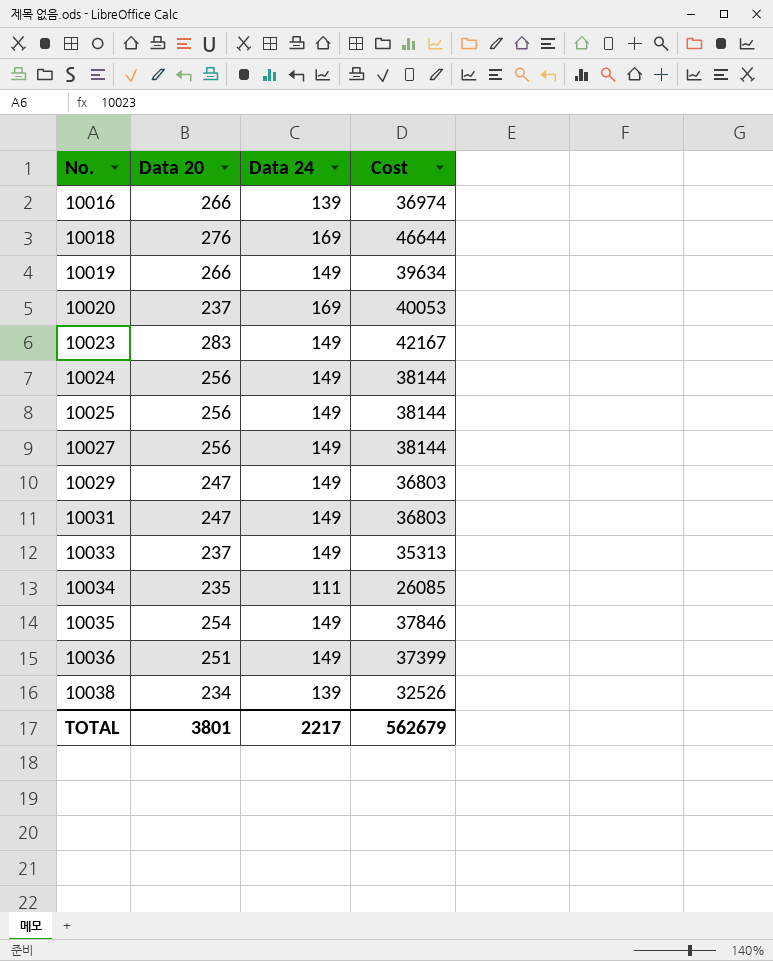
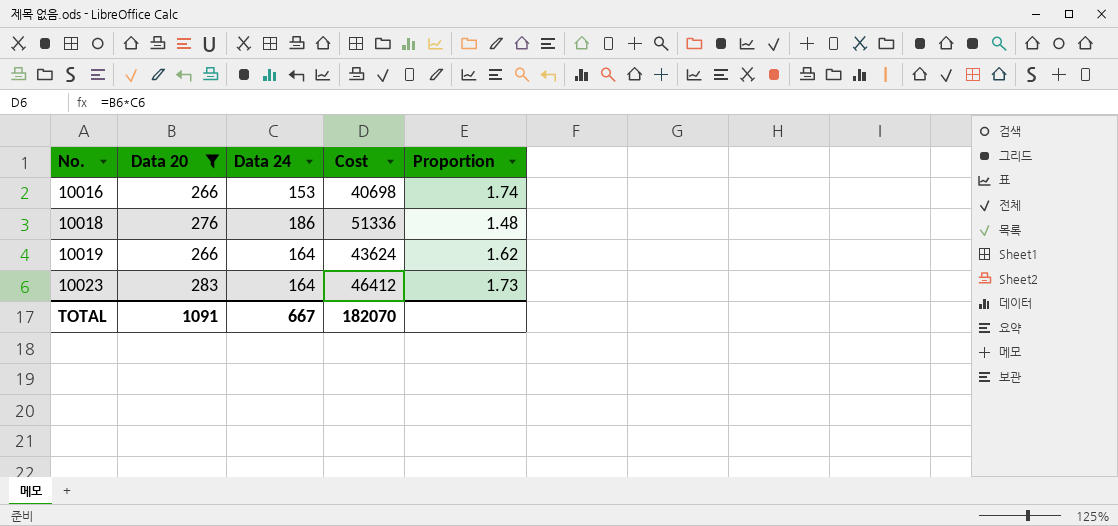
filter: none -> Data 20 >= 266
column Proportion | formula: none -> [Data 20] / [Data 24]
10016 | Data 24: 139 -> 153
10016 | Cost: 36974 -> 40698
10018 | Data 24: 169 -> 186
10018 | Cost: 46644 -> 51336
10019 | Data 24: 149 -> 164
10019 | Cost: 39634 -> 43624
10023 | Data 24: 149 -> 164
10023 | Cost: 42167 -> 46412
TOTAL | Data 20: 3801 -> 1091
TOTAL | Data 24: 2217 -> 667
TOTAL | Cost: 562679 -> 182070

